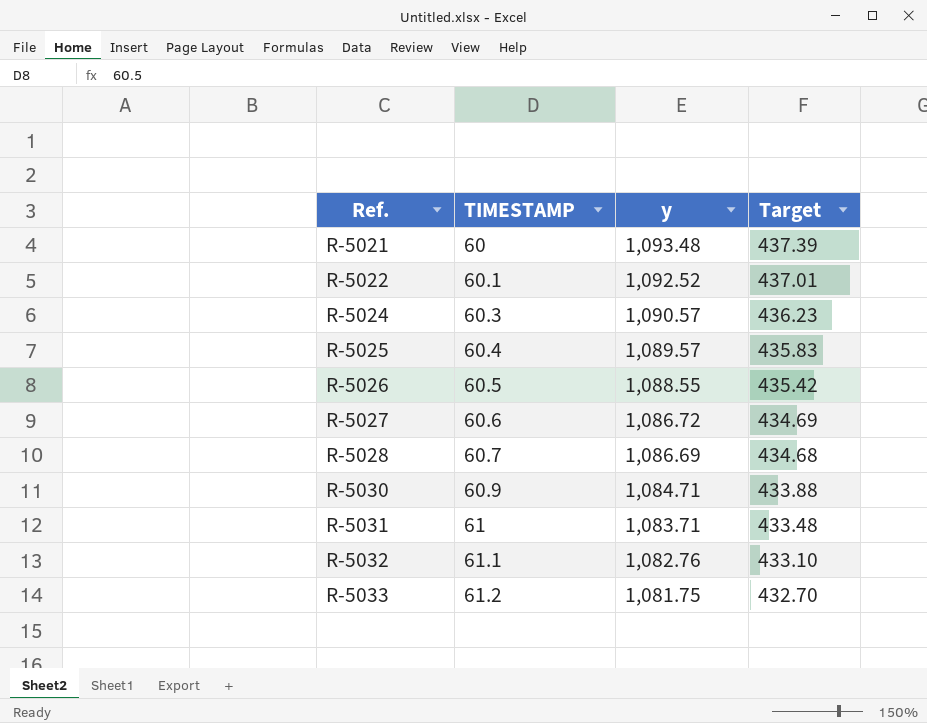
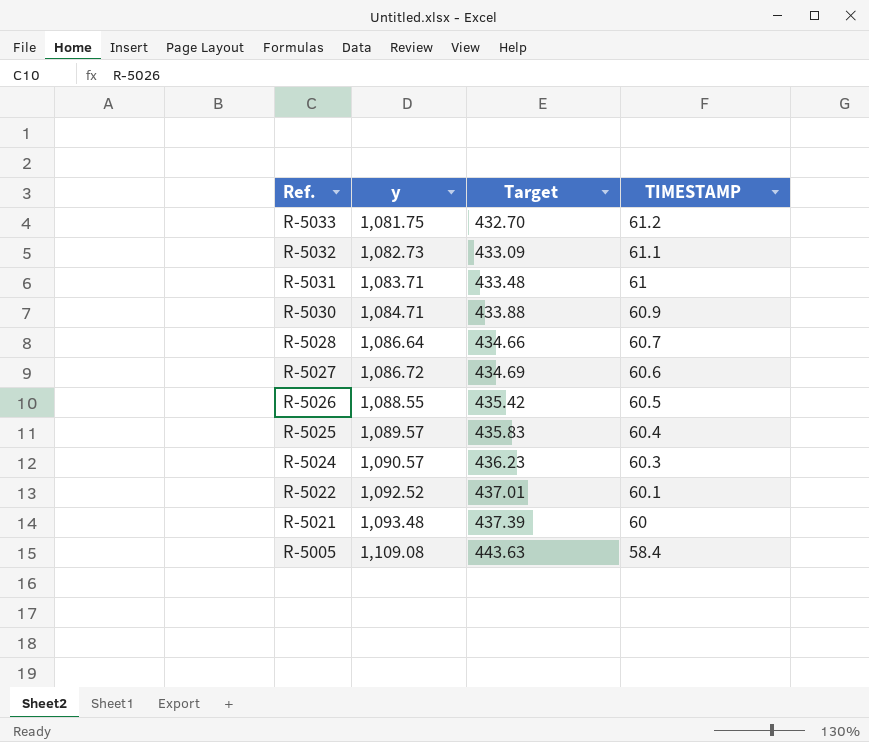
row order: Ref. ascending -> Ref. descending
column TIMESTAMP | position: 2 -> 4
R-5032 | y: 1,082.76 -> 1,082.73
R-5032 | Target: 433.10 -> 433.09
R-5028 | y: 1,086.69 -> 1,086.64
R-5028 | Target: 434.68 -> 434.66
row R-5005: none -> 1,109.08 | 443.63 | 58.4

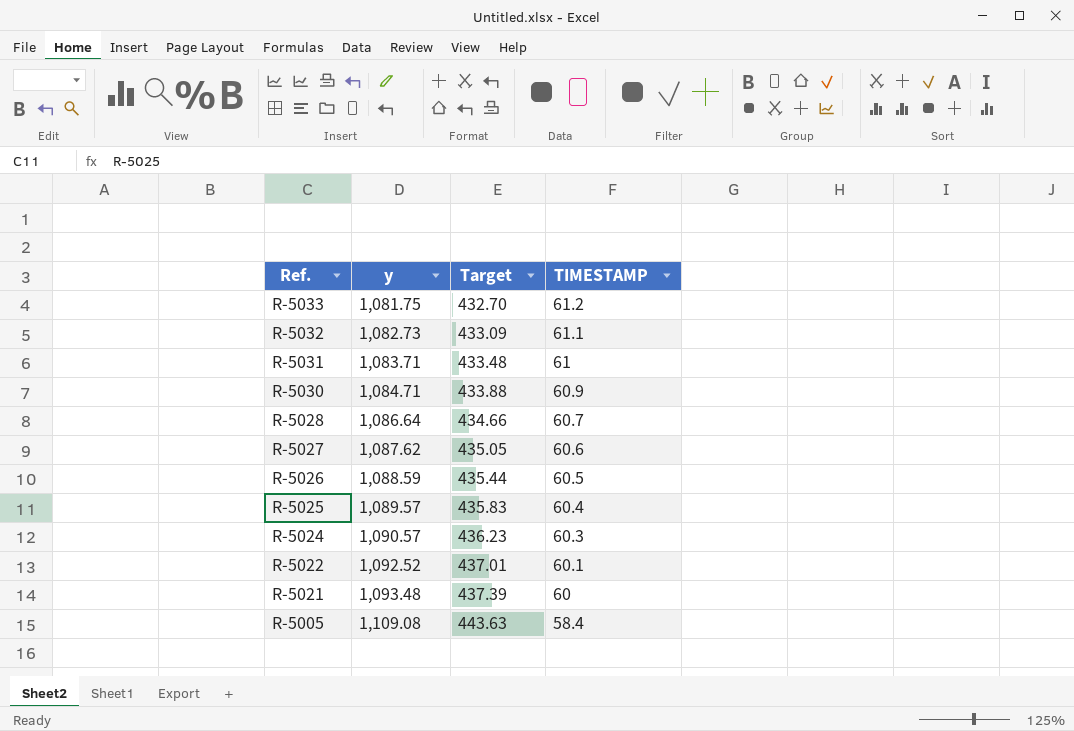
R-5027 | y: 1,086.72 -> 1,087.62
R-5027 | Target: 434.69 -> 435.05
R-5026 | y: 1,088.55 -> 1,088.59
R-5026 | Target: 435.42 -> 435.44

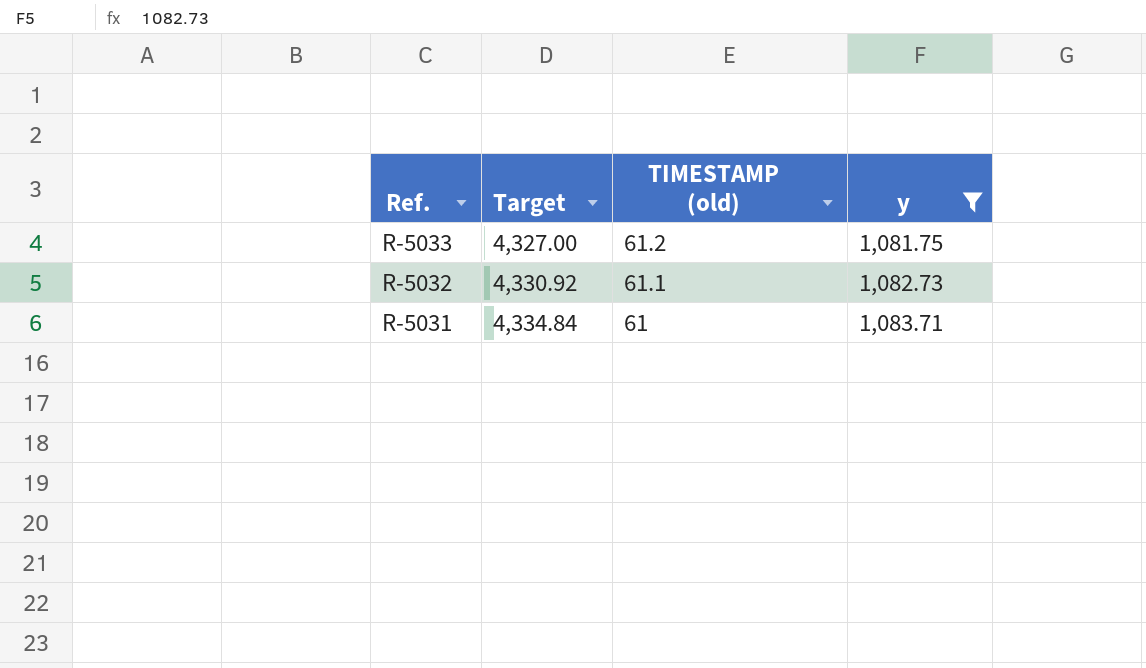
filter: none -> y <= 1,083.71
column Target | formula: [y] * 0.4 -> [y] * 4
column name: TIMESTAMP -> TIMESTAMP (old)
column y | position: 2 -> 4

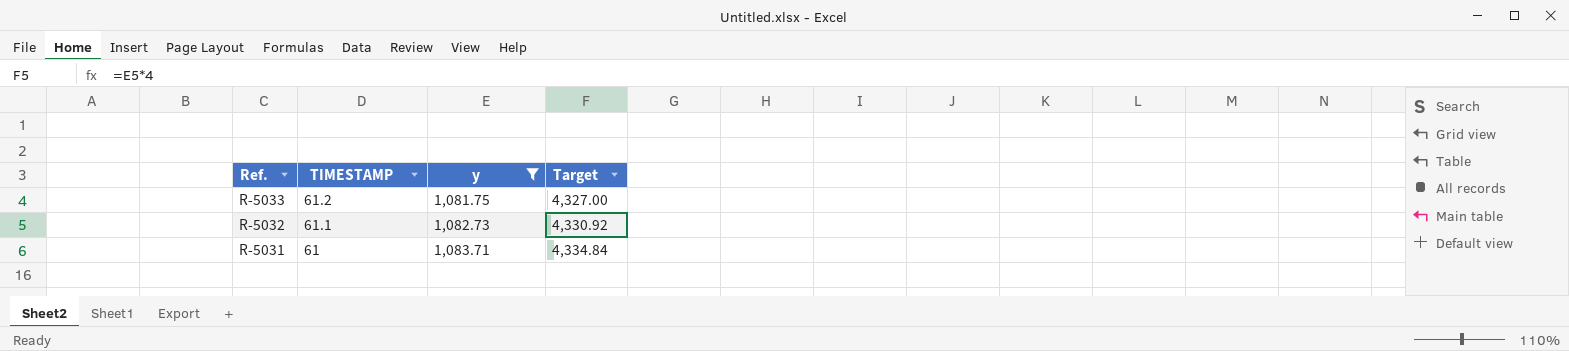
column name: TIMESTAMP (old) -> TIMESTAMP
column Target | position: 2 -> 4

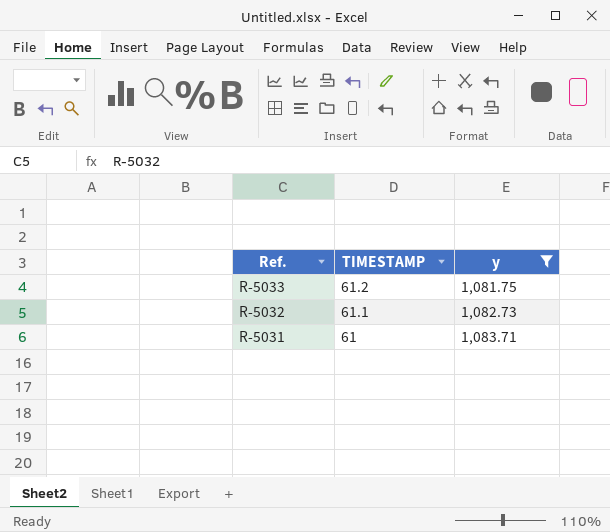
column Target | formula: [y] * 4 -> none

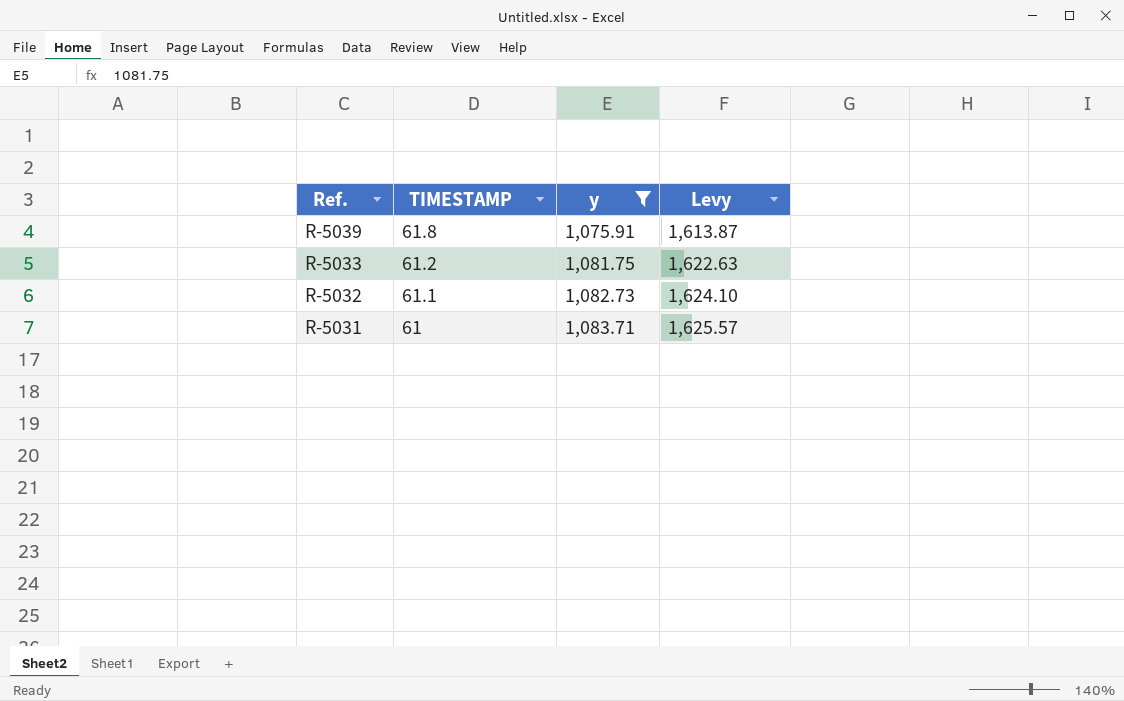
column Levy | formula: none -> [y] * 1.5
row R-5039: none -> 61.8 | 1,075.91 | 1,613.87

